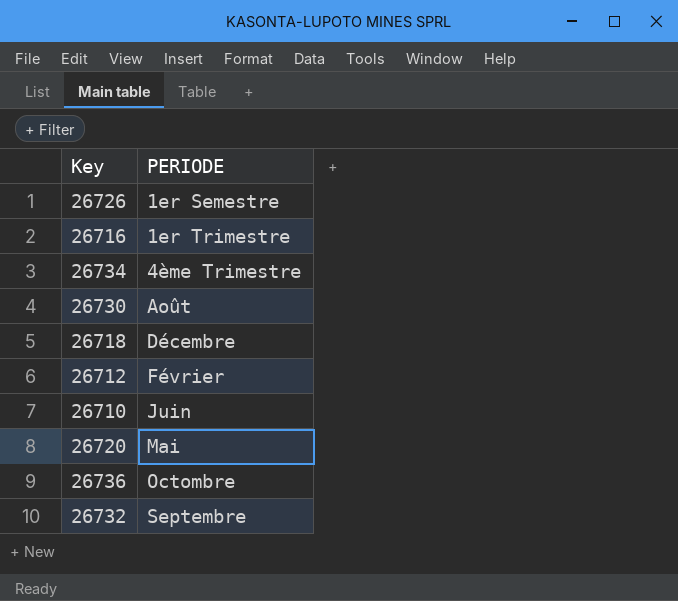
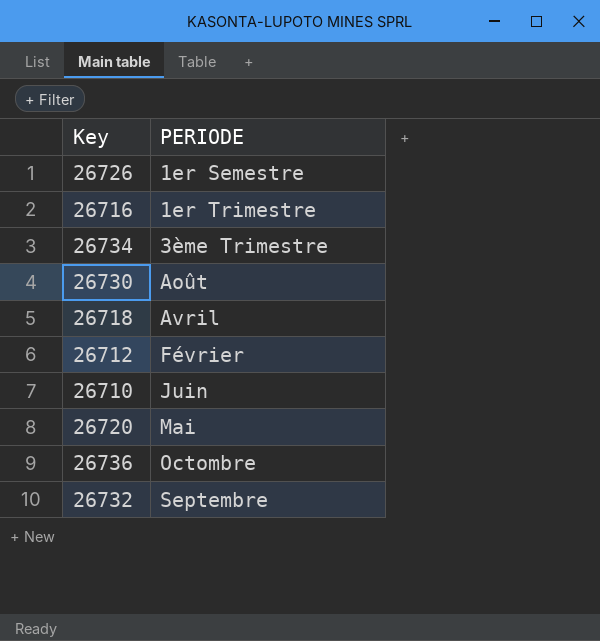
26734 | PERIODE: 4ème Trimestre -> 3ème Trimestre
26718 | PERIODE: Décembre -> Avril

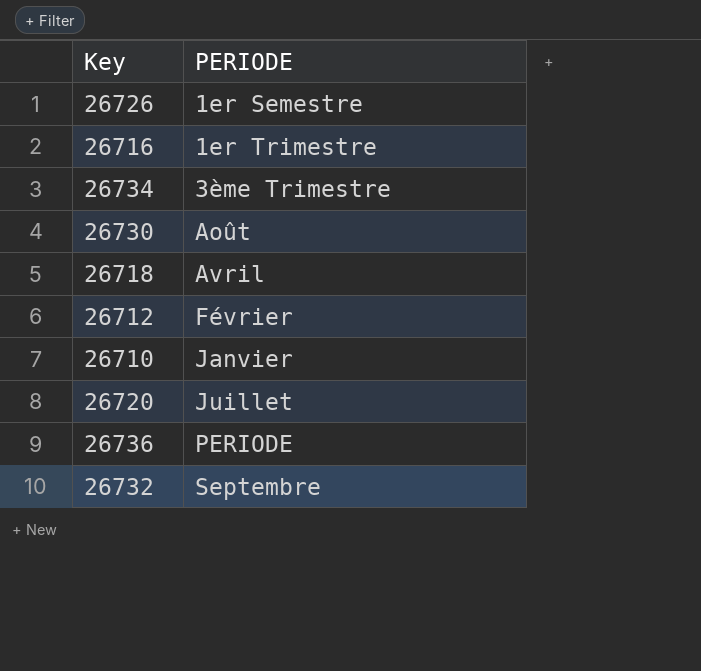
26710 | PERIODE: Juin -> Janvier
26720 | PERIODE: Mai -> Juillet
26736 | PERIODE: Octombre -> PERIODE

